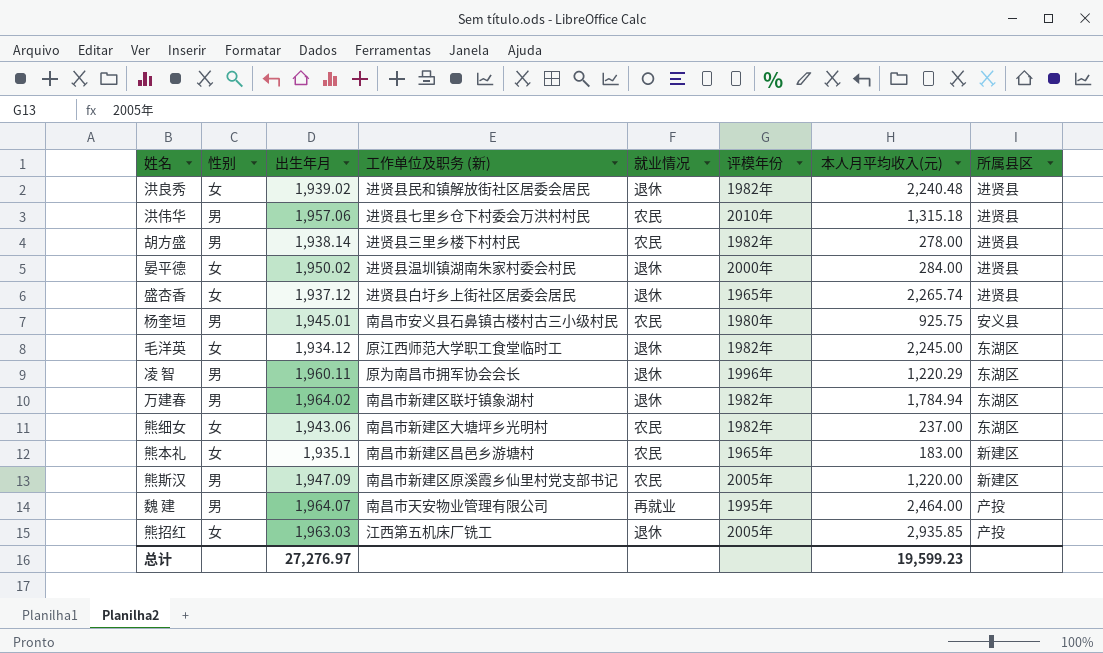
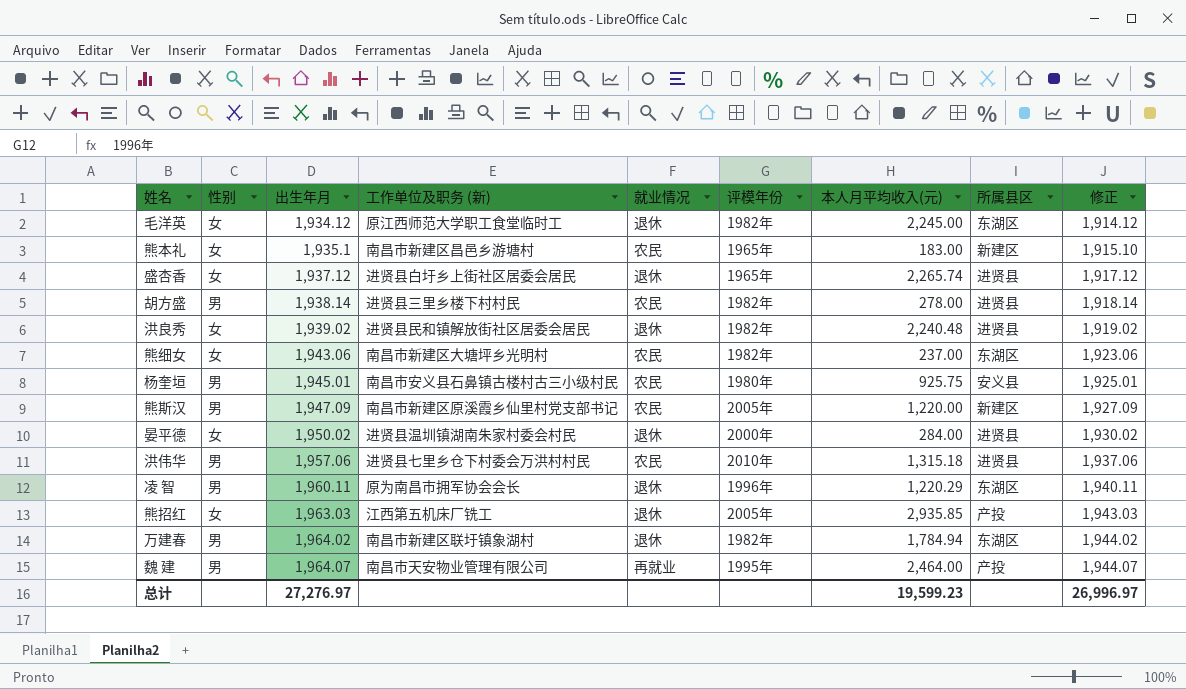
row order: none -> 出生年月 ascending
column 修正 | formula: none -> [出生年月] - 20

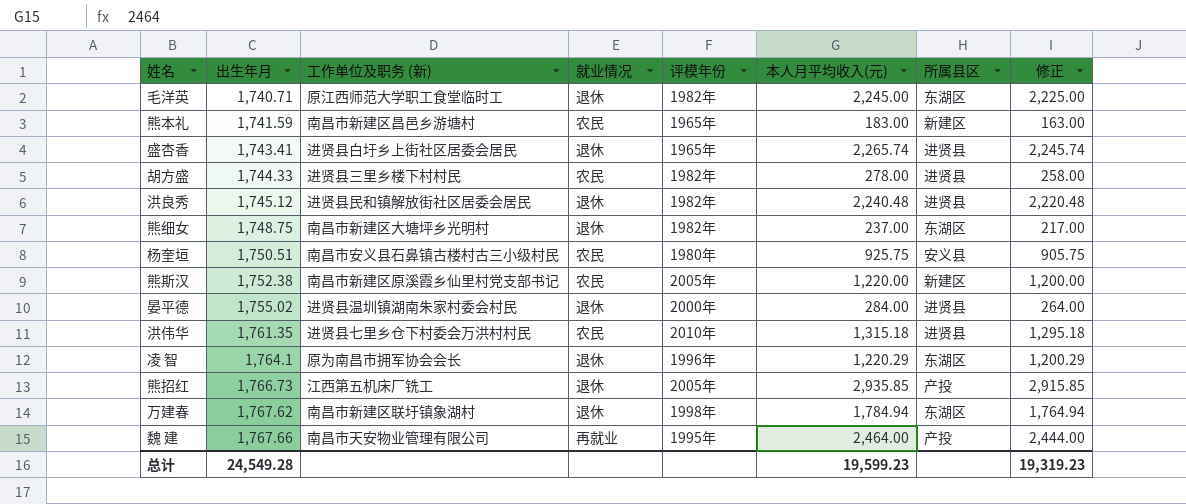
column 性别 | position: 2 -> none
column 修正 | formula: [出生年月] - 20 -> [本人月平均收入(元)] - 20
毛洋英 | 出生年月: 1,934.12 -> 1,740.71
熊本礼 | 出生年月: 1,935.1 -> 1,741.59
盛杏香 | 出生年月: 1,937.12 -> 1,743.41
胡方盛 | 出生年月: 1,938.14 -> 1,744.33
洪良秀 | 出生年月: 1,939.02 -> 1,745.12
熊细女 | 出生年月: 1,943.06 -> 1,748.75
熊细女 | 就业情况: 农民 -> 退休
杨奎垣 | 出生年月: 1,945.01 -> 1,750.51
熊斯汉 | 出生年月: 1,947.09 -> 1,752.38
晏平德 | 出生年月: 1,950.02 -> 1,755.02
洪伟华 | 出生年月: 1,957.06 -> 1,761.35
凌 智 | 出生年月: 1,960.11 -> 1,764.1
熊招红 | 出生年月: 1,963.03 -> 1,766.73
万建春 | 出生年月: 1,964.02 -> 1,767.62
万建春 | 评模年份: 1982年 -> 1998年
魏 建 | 出生年月: 1,964.07 -> 1,767.66
总计 | 出生年月: 27,276.97 -> 24,549.28
总计 | 修正: 26,996.97 -> 19,319.23

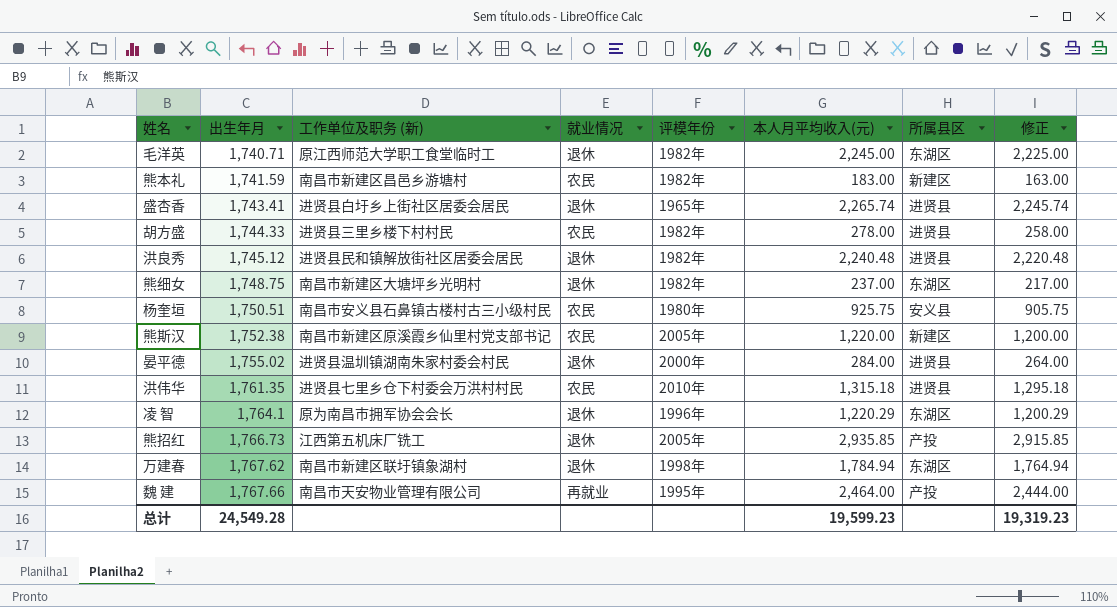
熊本礼 | 评模年份: 1965年 -> 1982年

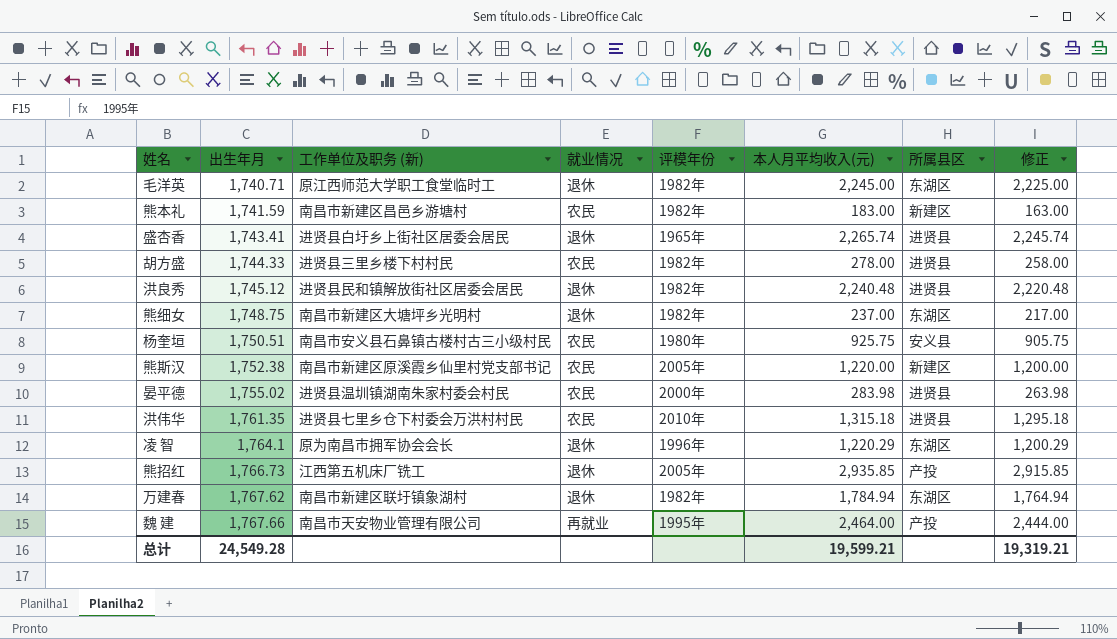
晏平德 | 就业情况: 退休 -> 农民
晏平德 | 本人月平均收入(元): 284.00 -> 283.98
晏平德 | 修正: 264.00 -> 263.98
万建春 | 评模年份: 1998年 -> 1982年
总计 | 本人月平均收入(元): 19,599.23 -> 19,599.21
总计 | 修正: 19,319.23 -> 19,319.21

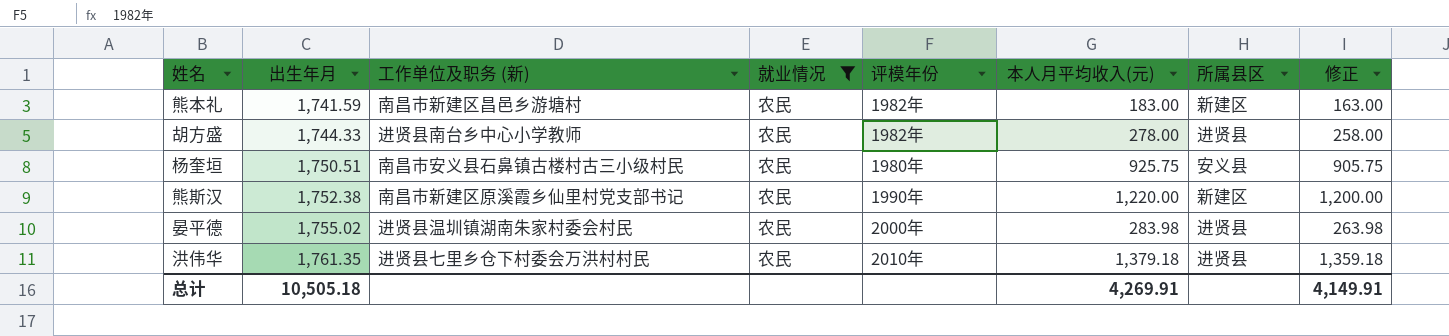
filter: none -> 就业情况 = 农民
胡方盛 | 工作单位及职务 (新): 进贤县三里乡楼下村村民 -> 进贤县南台乡中心小学教师
熊斯汉 | 评模年份: 2005年 -> 1990年
洪伟华 | 本人月平均收入(元): 1,315.18 -> 1,379.18
洪伟华 | 修正: 1,295.18 -> 1,359.18
总计 | 出生年月: 24,549.28 -> 10,505.18
总计 | 本人月平均收入(元): 19,599.21 -> 4,269.91
总计 | 修正: 19,319.21 -> 4,149.91

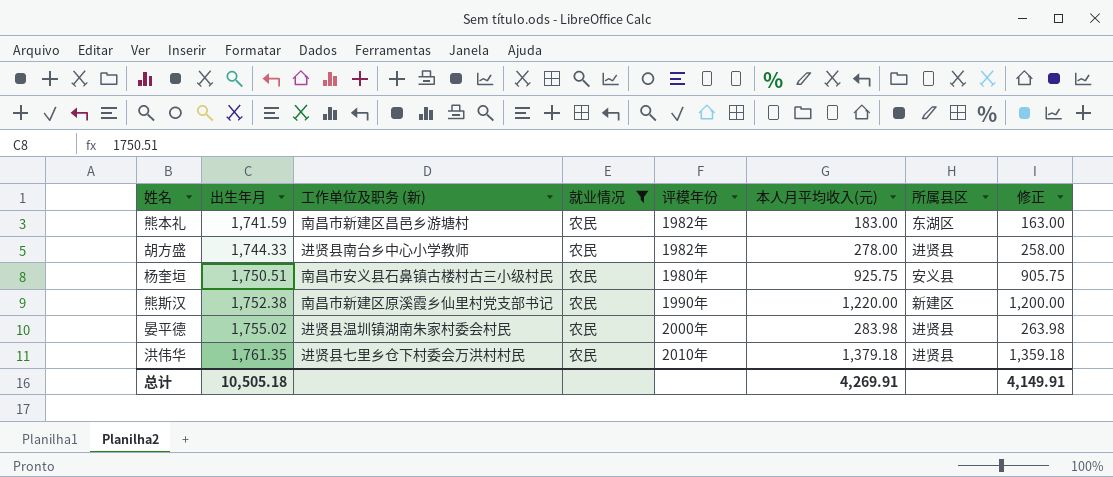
熊本礼 | 所属县区: 新建区 -> 东湖区

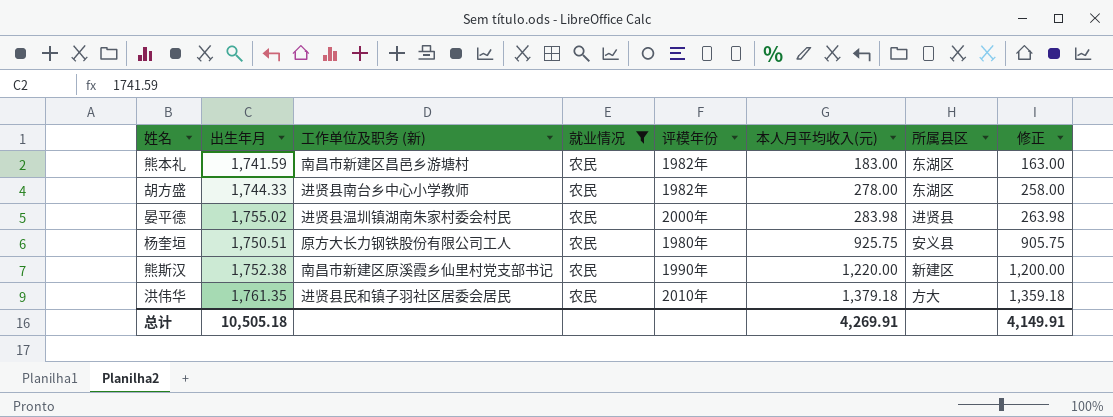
row order: 出生年月 ascending -> 本人月平均收入(元) ascending
胡方盛 | 所属县区: 进贤县 -> 东湖区
杨奎垣 | 工作单位及职务 (新): 南昌市安义县石鼻镇古楼村古三小级村民 -> 原方大长力钢铁股份有限公司工人
洪伟华 | 工作单位及职务 (新): 进贤县七里乡仓下村委会万洪村村民 -> 进贤县民和镇子羽社区居委会居民
洪伟华 | 所属县区: 进贤县 -> 方大

